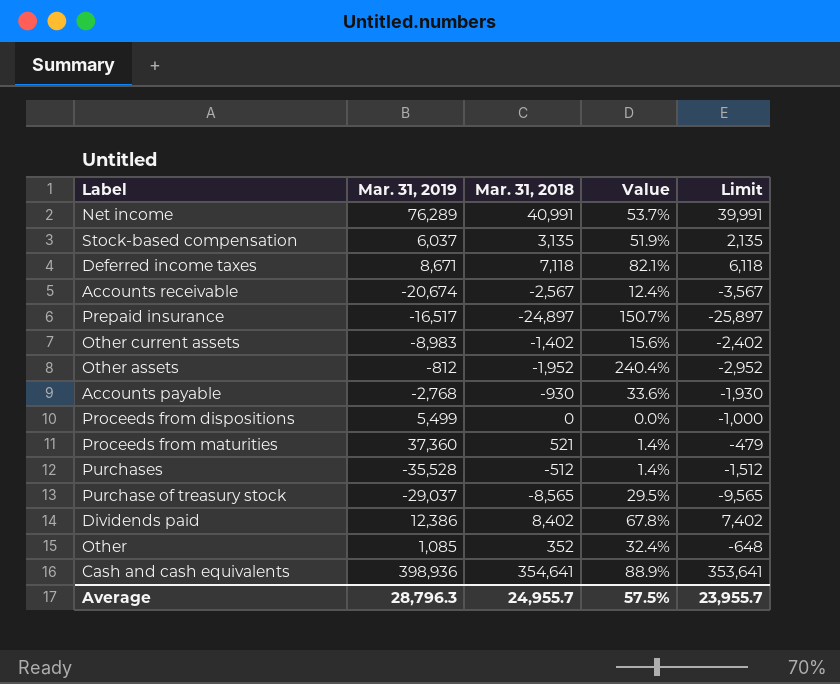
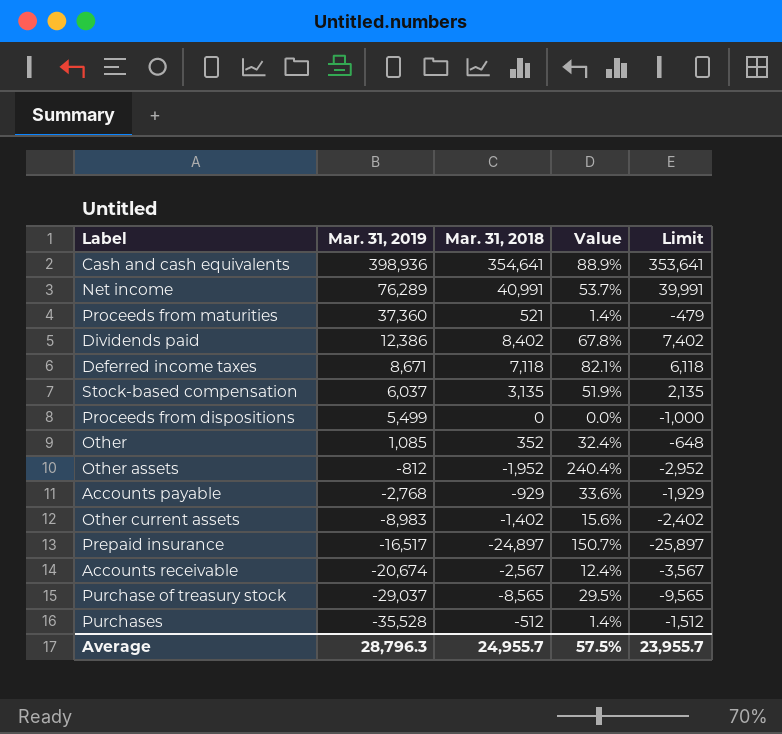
row order: none -> Mar. 31, 2019 descending
Accounts payable | Mar. 31, 2018: -930 -> -929
Accounts payable | Limit: -1,930 -> -1,929

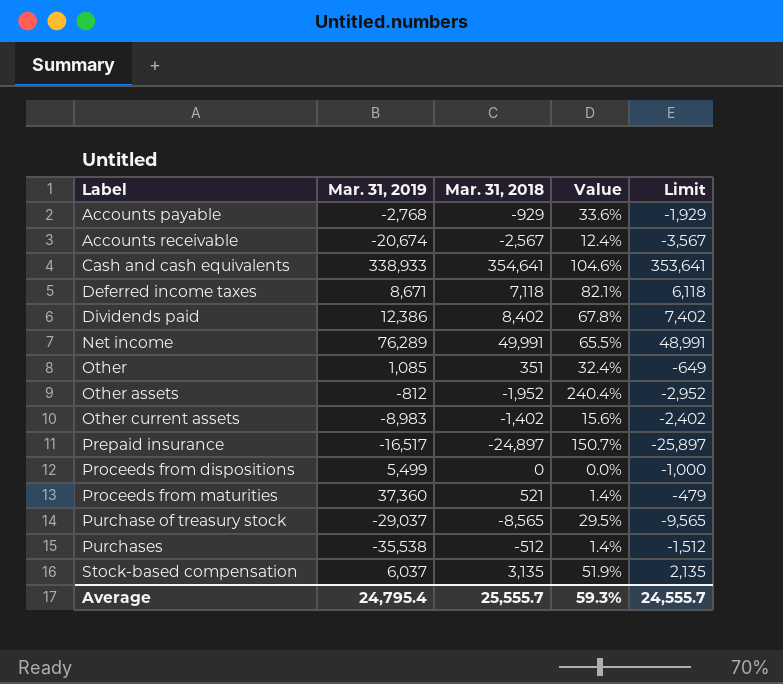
row order: Mar. 31, 2019 descending -> Label ascending
Cash and cash equivalents | Mar. 31, 2019: 398,936 -> 338,933
Cash and cash equivalents | Value: 88.9% -> 104.6%
Net income | Mar. 31, 2018: 40,991 -> 49,991
Net income | Value: 53.7% -> 65.5%
Net income | Limit: 39,991 -> 48,991
Other | Mar. 31, 2018: 352 -> 351
Other | Limit: -648 -> -649
Purchases | Mar. 31, 2019: -35,528 -> -35,538
Average | Mar. 31, 2019: 28,796.3 -> 24,795.4
Average | Mar. 31, 2018: 24,955.7 -> 25,555.7
Average | Value: 57.5% -> 59.3%
Average | Limit: 23,955.7 -> 24,555.7

